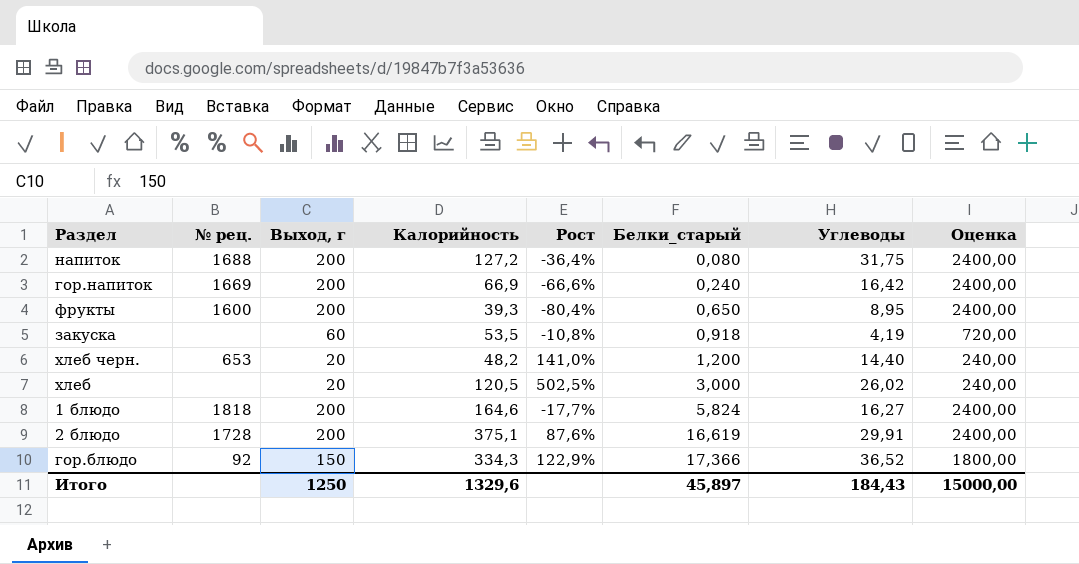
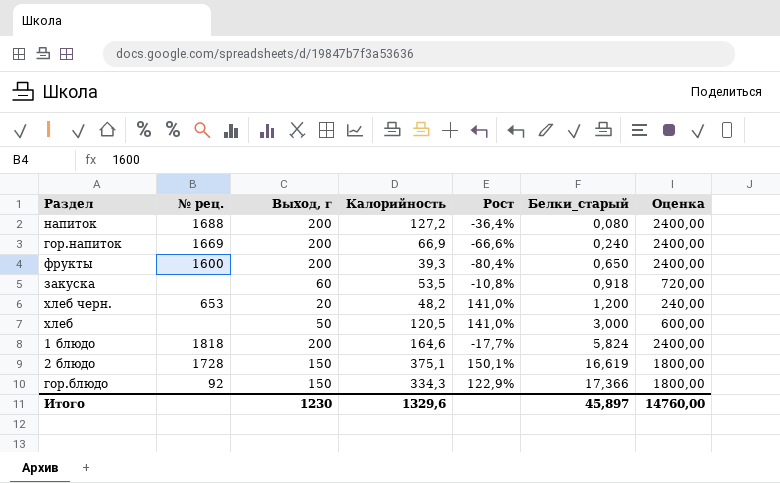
column Углеводы | position: 7 -> none
хлеб | Выход, г: 20 -> 50
хлеб | Рост: 502,5% -> 141,0%
хлеб | Оценка: 240,00 -> 600,00
2 блюдо | Выход, г: 200 -> 150
2 блюдо | Рост: 87,6% -> 150,1%
2 блюдо | Оценка: 2400,00 -> 1800,00
Итого | Выход, г: 1250 -> 1230
Итого | Оценка: 15000,00 -> 14760,00

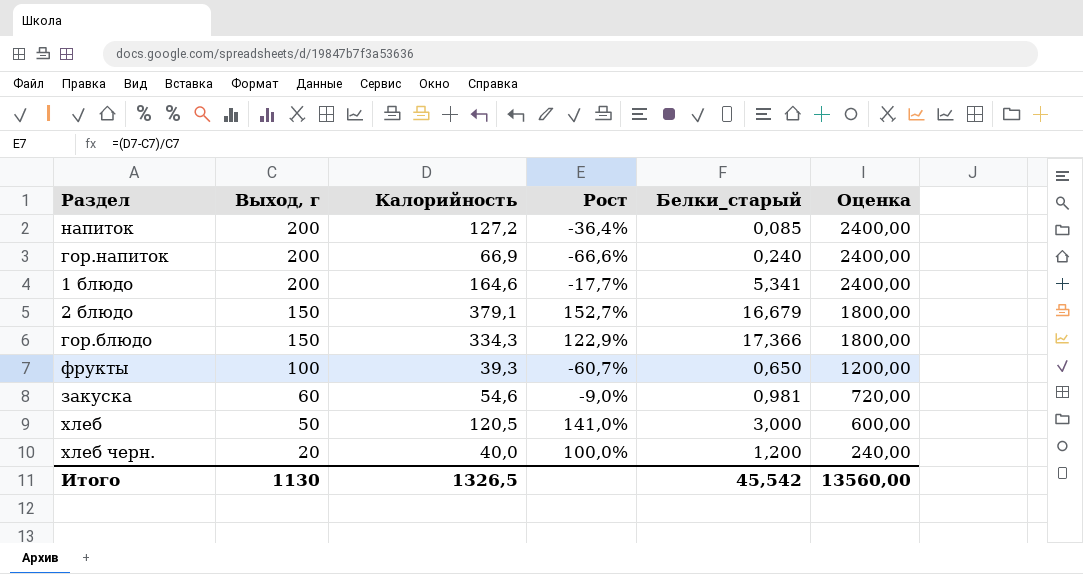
row order: Белки_старый ascending -> Выход, г descending
column № рец. | position: 2 -> none
напиток | Белки_старый: 0,080 -> 0,085
1 блюдо | Белки_старый: 5,824 -> 5,341
2 блюдо | Калорийность: 375,1 -> 379,1
2 блюдо | Рост: 150,1% -> 152,7%
2 блюдо | Белки_старый: 16,619 -> 16,679
фрукты | Выход, г: 200 -> 100
фрукты | Рост: -80,4% -> -60,7%
фрукты | Оценка: 2400,00 -> 1200,00
закуска | Калорийность: 53,5 -> 54,6
закуска | Рост: -10,8% -> -9,0%
закуска | Белки_старый: 0,918 -> 0,981
хлеб черн. | Калорийность: 48,2 -> 40,0
хлеб черн. | Рост: 141,0% -> 100,0%
Итого | Выход, г: 1230 -> 1130
Итого | Калорийность: 1329,6 -> 1326,5
Итого | Белки_старый: 45,897 -> 45,542
Итого | Оценка: 14760,00 -> 13560,00

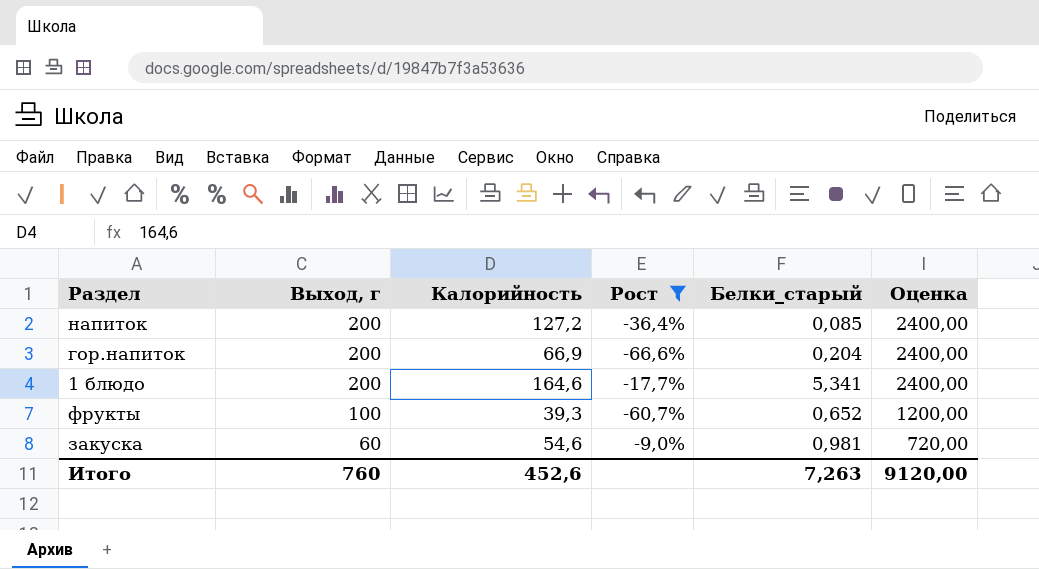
filter: none -> Рост <= -9,0%
гор.напиток | Белки_старый: 0,240 -> 0,204
фрукты | Белки_старый: 0,650 -> 0,652
Итого | Выход, г: 1130 -> 760
Итого | Калорийность: 1326,5 -> 452,6
Итого | Белки_старый: 45,542 -> 7,263
Итого | Оценка: 13560,00 -> 9120,00

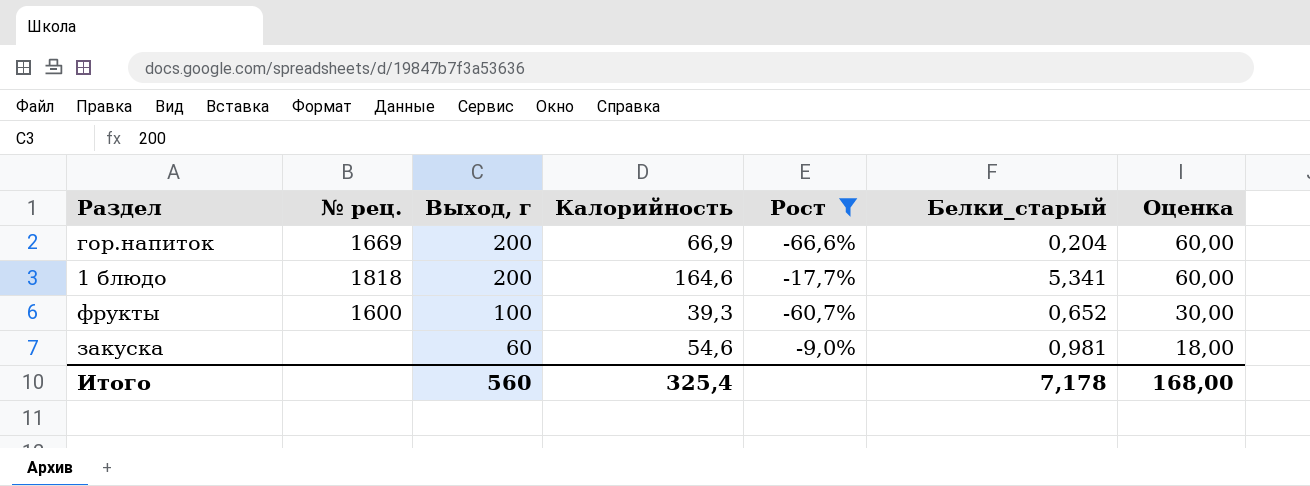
column № рец. | position: none -> 2
column Оценка | formula: [Выход, г] * 12 -> [Выход, г] * 0,3
row напиток: 200 | 127,2 | -36,4% | 0,085 | 2400,00 -> none
Итого | Выход, г: 760 -> 560
Итого | Калорийность: 452,6 -> 325,4
Итого | Белки_старый: 7,263 -> 7,178
Итого | Оценка: 9120,00 -> 168,00

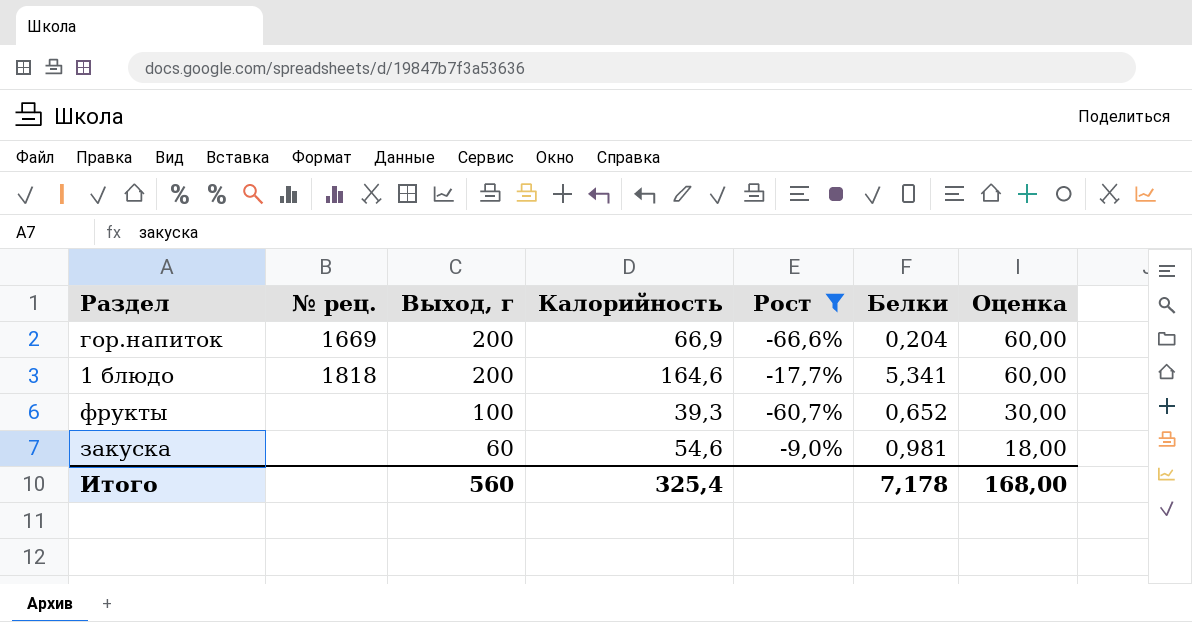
column name: Белки_старый -> Белки
фрукты | № рец.: 1600 -> none

